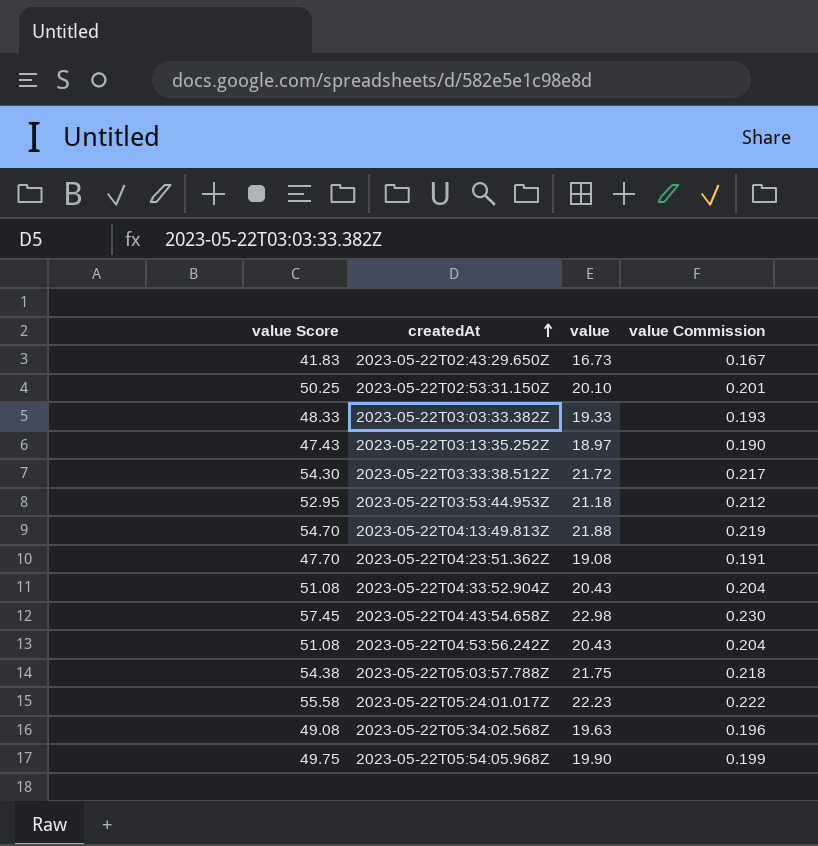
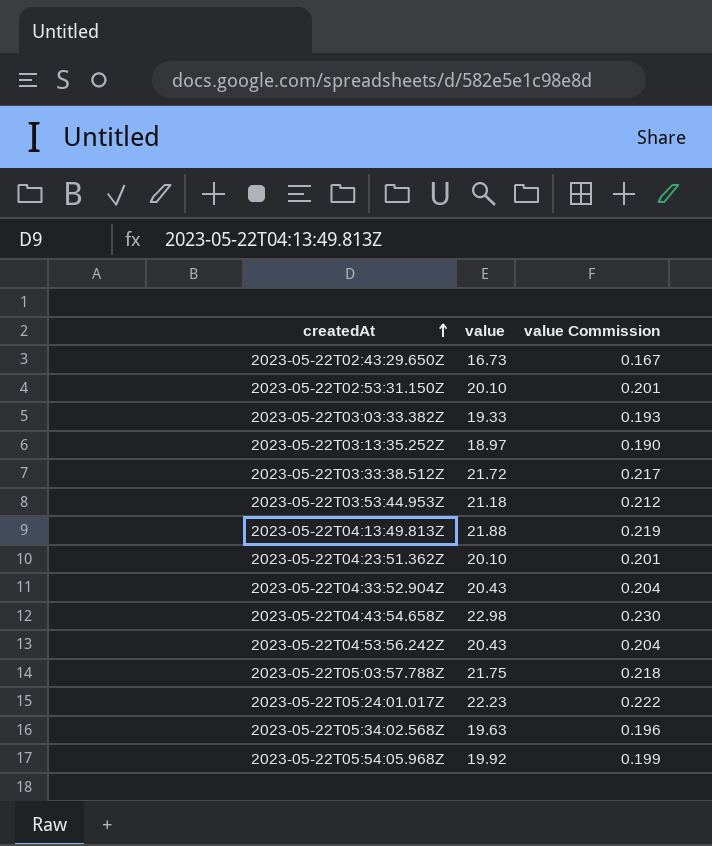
column value Score | formula: [value] * 2.5 -> none
2023-05-22T04:23:51.362Z | value: 19.08 -> 20.10
2023-05-22T04:23:51.362Z | value Commission: 0.191 -> 0.201
2023-05-22T05:54:05.968Z | value: 19.90 -> 19.92

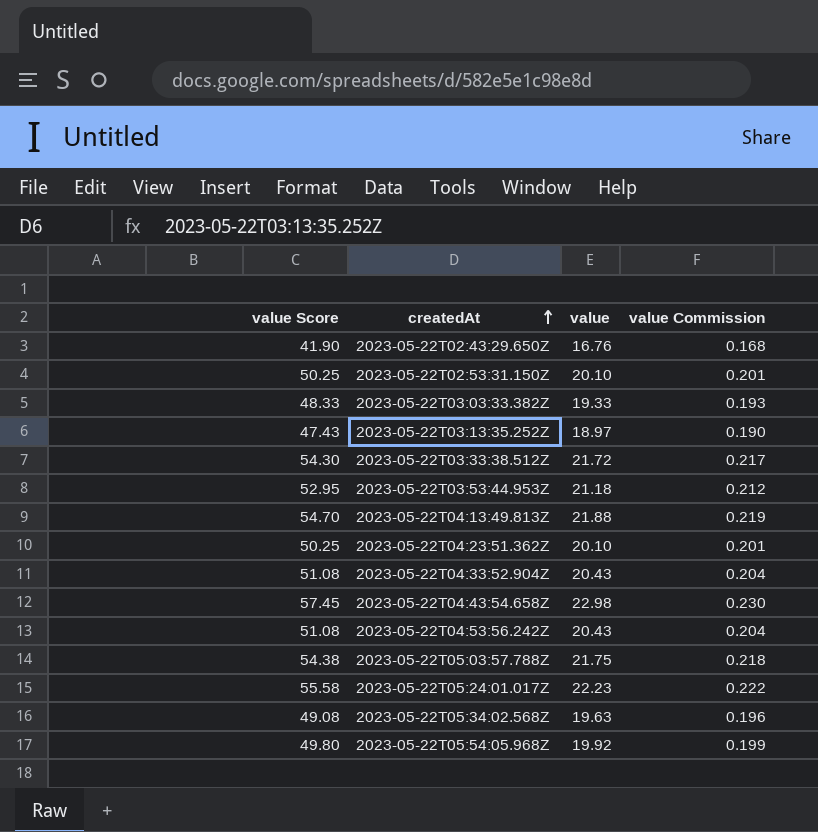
column value Score | formula: none -> [value] * 2.5
2023-05-22T02:43:29.650Z | value: 16.73 -> 16.76
2023-05-22T02:43:29.650Z | value Commission: 0.167 -> 0.168

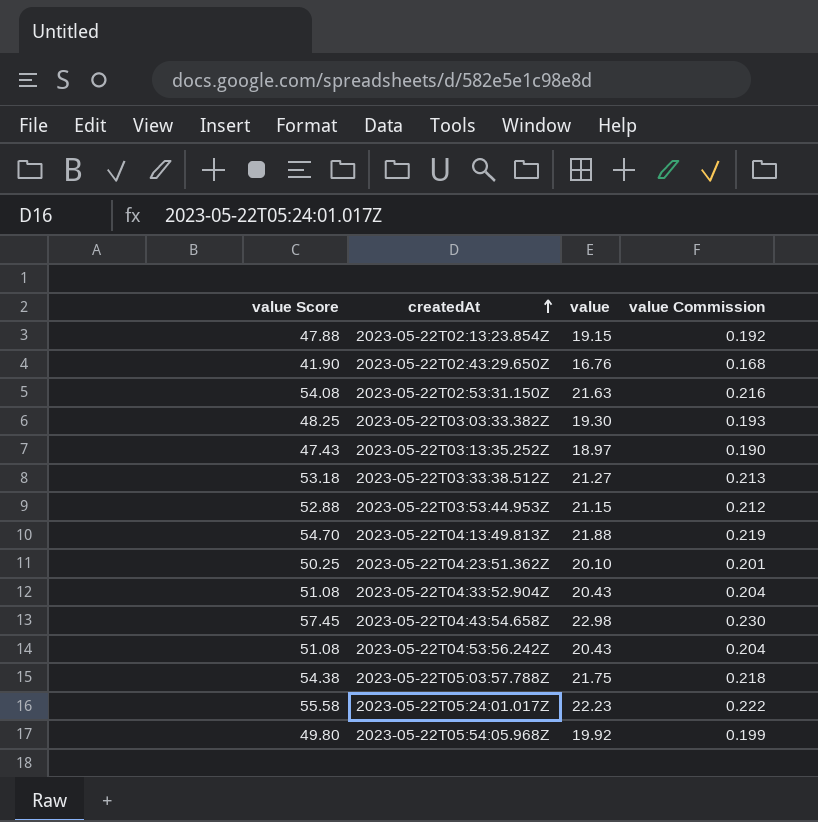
row 2023-05-22T05:34:02.568Z: 49.08 | 19.63 | 0.196 -> none
row 2023-05-22T02:13:23.854Z: none -> 47.88 | 19.15 | 0.192
2023-05-22T02:53:31.150Z | value Score: 50.25 -> 54.08
2023-05-22T02:53:31.150Z | value: 20.10 -> 21.63
2023-05-22T02:53:31.150Z | value Commission: 0.201 -> 0.216
2023-05-22T03:03:33.382Z | value Score: 48.33 -> 48.25
2023-05-22T03:03:33.382Z | value: 19.33 -> 19.30
2023-05-22T03:33:38.512Z | value Score: 54.30 -> 53.18
2023-05-22T03:33:38.512Z | value: 21.72 -> 21.27
2023-05-22T03:33:38.512Z | value Commission: 0.217 -> 0.213
2023-05-22T03:53:44.953Z | value Score: 52.95 -> 52.88
2023-05-22T03:53:44.953Z | value: 21.18 -> 21.15

